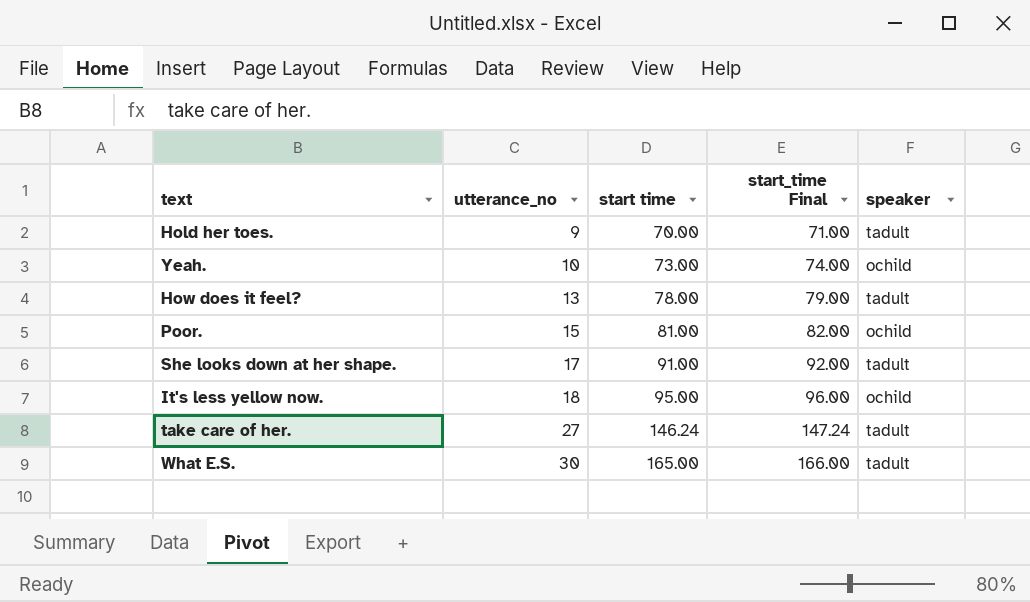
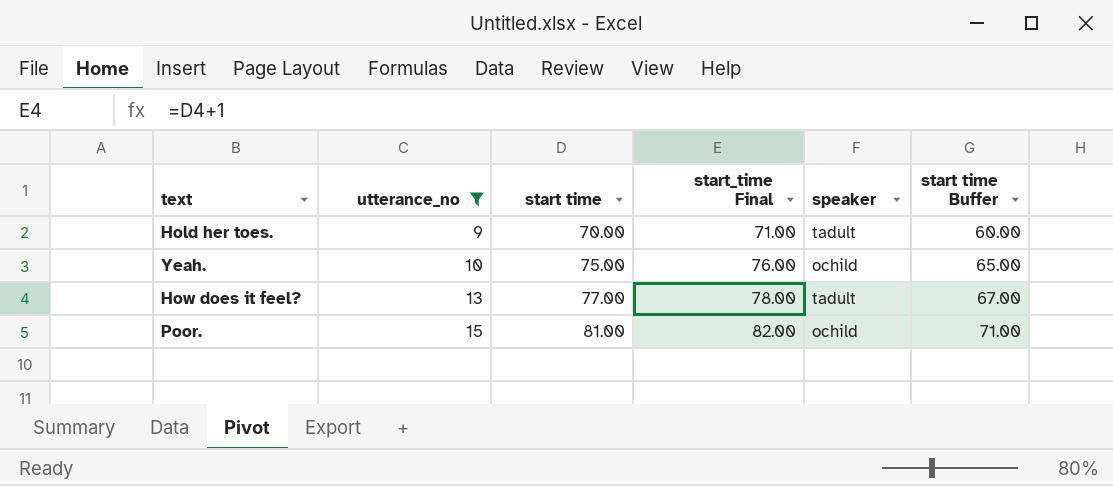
filter: none -> utterance_no <= 15
column start time Buffer | formula: none -> [start time] - 10
Yeah. | start time: 73.00 -> 75.00
Yeah. | start_time Final: 74.00 -> 76.00
How does it feel? | start time: 78.00 -> 77.00
How does it feel? | start_time Final: 79.00 -> 78.00

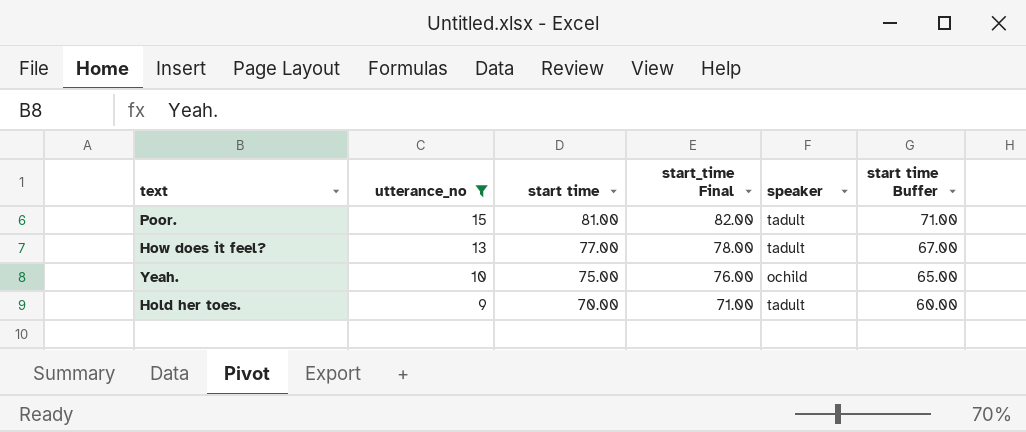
row order: utterance_no ascending -> utterance_no descending
Poor. | speaker: ochild -> tadult

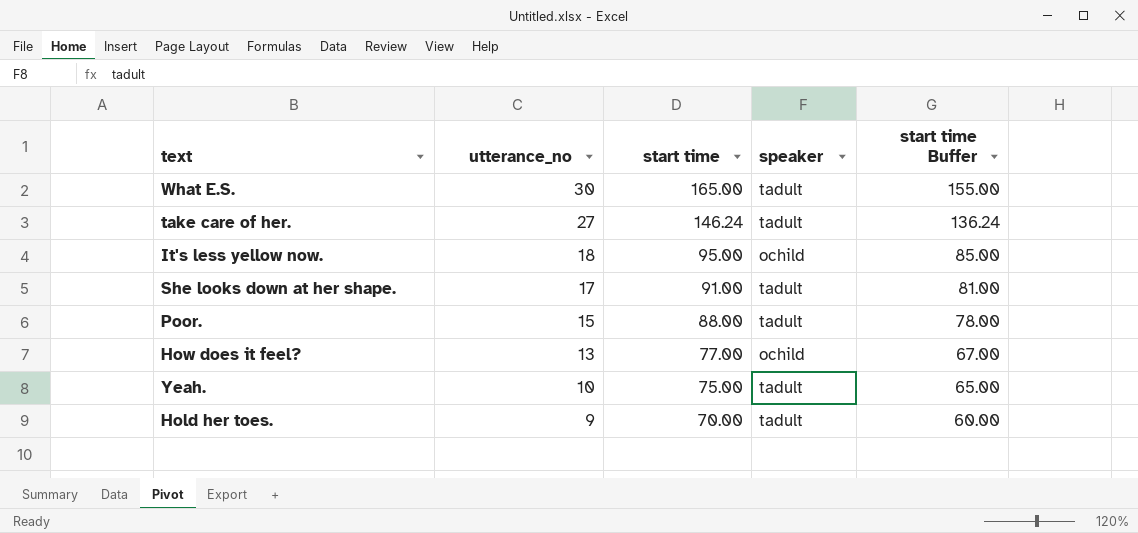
filter: utterance_no <= 15 -> none
column start_time Final | formula: [start time] + 1 -> none
Poor. | start time: 81.00 -> 88.00
Poor. | start time Buffer: 71.00 -> 78.00
How does it feel? | speaker: tadult -> ochild
Yeah. | speaker: ochild -> tadult

